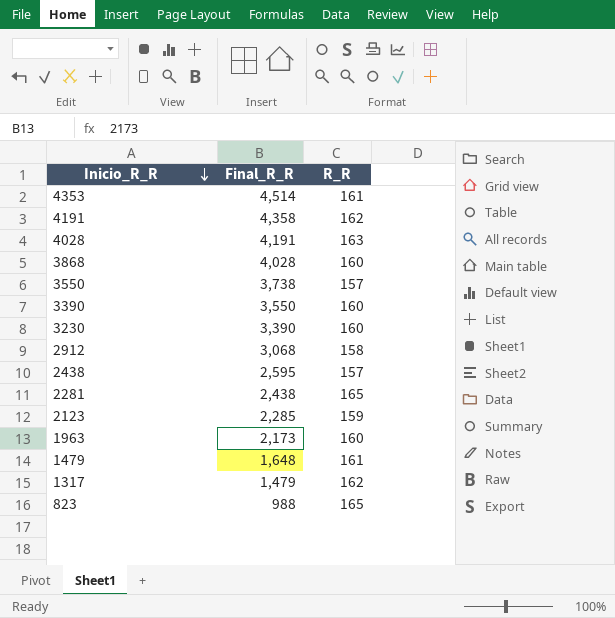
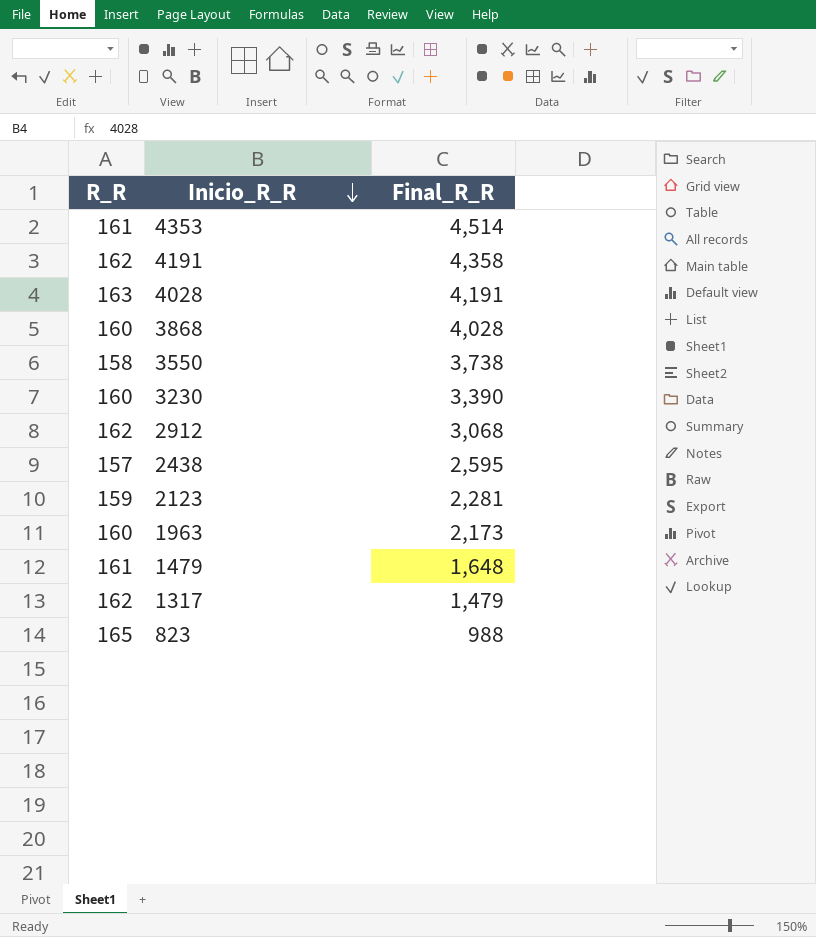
column R_R | position: 3 -> 1
row 3390: 3,550 | 160 -> none
row 2281: 2,438 | 165 -> none
3550 | R_R: 157 -> 158
2912 | R_R: 158 -> 162
2123 | Final_R_R: 2,285 -> 2,281

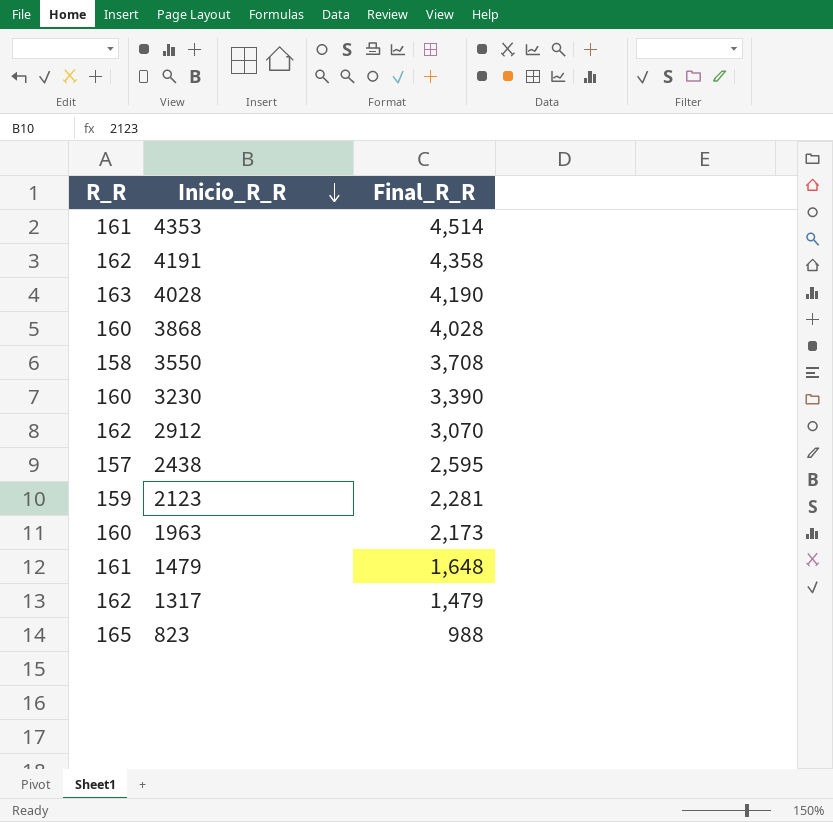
4028 | Final_R_R: 4,191 -> 4,190
3550 | Final_R_R: 3,738 -> 3,708
2912 | Final_R_R: 3,068 -> 3,070

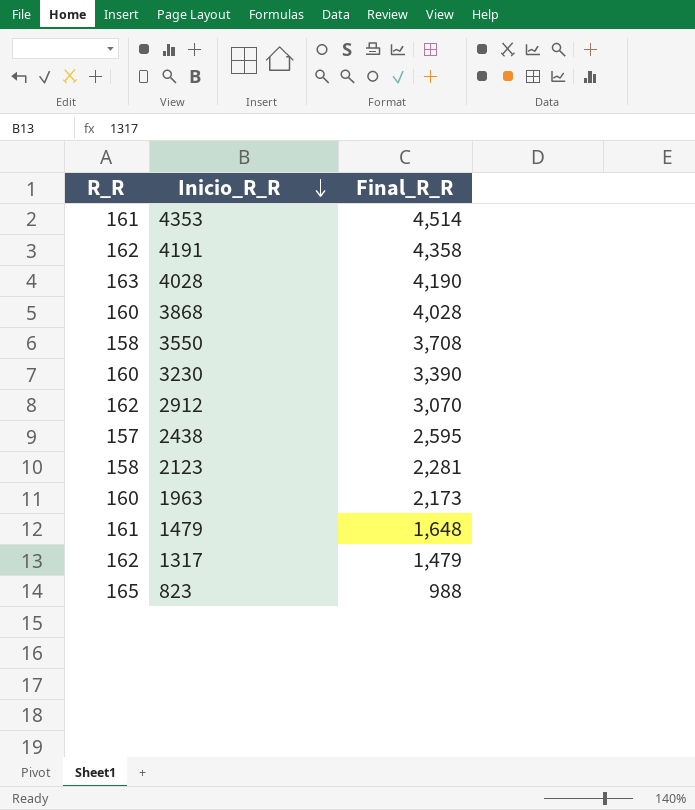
2123 | R_R: 159 -> 158

